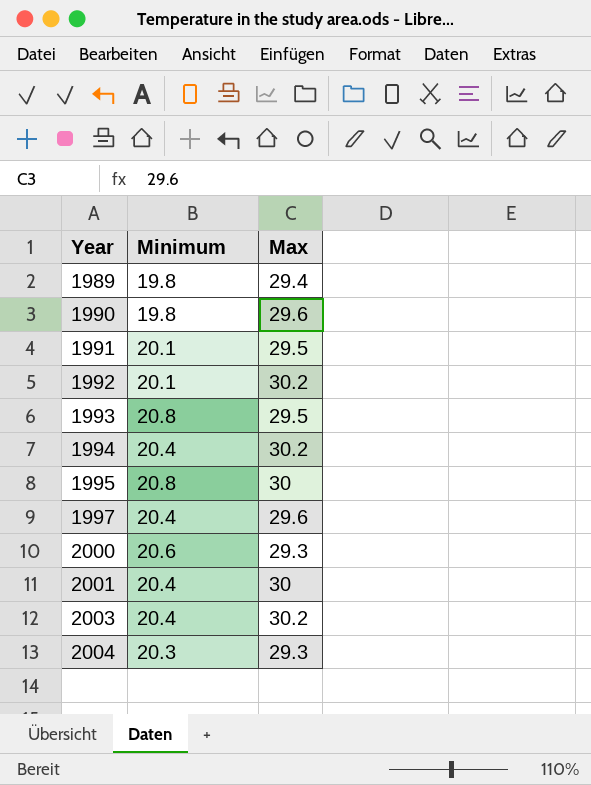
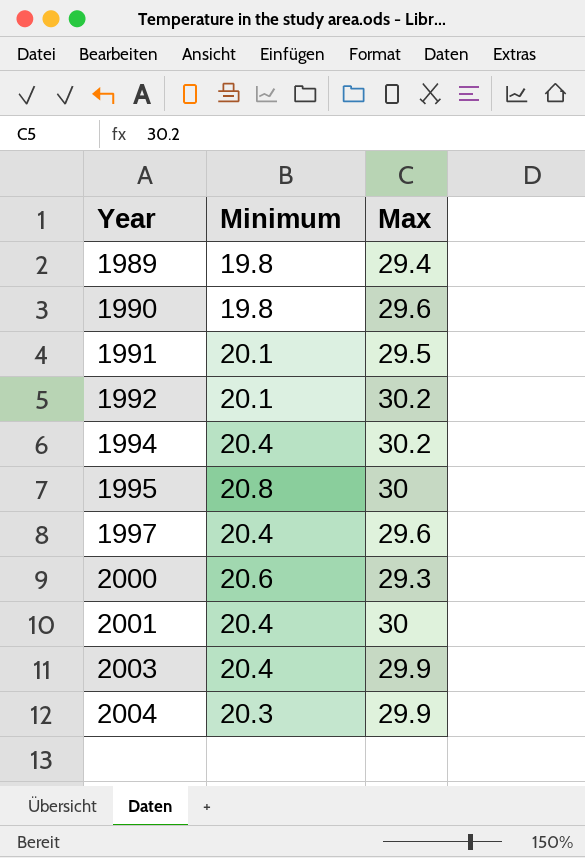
row 1993: 20.8 | 29.5 -> none
2003 | Max: 30.2 -> 29.9
2004 | Max: 29.3 -> 29.9

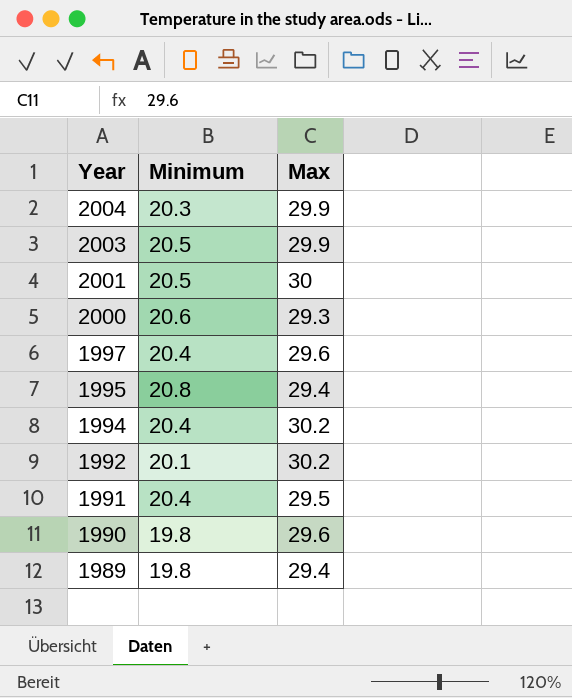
row order: Year ascending -> Year descending
2003 | Minimum: 20.4 -> 20.5
2001 | Minimum: 20.4 -> 20.5
1995 | Max: 30 -> 29.4
1991 | Minimum: 20.1 -> 20.4

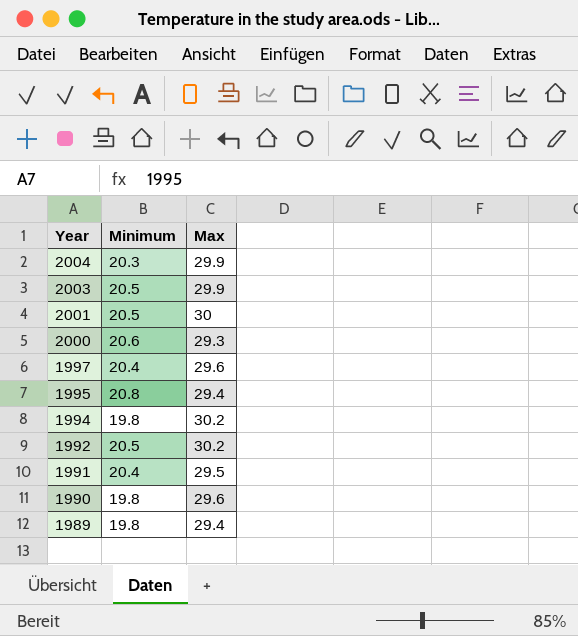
1994 | Minimum: 20.4 -> 19.8
1992 | Minimum: 20.1 -> 20.5

